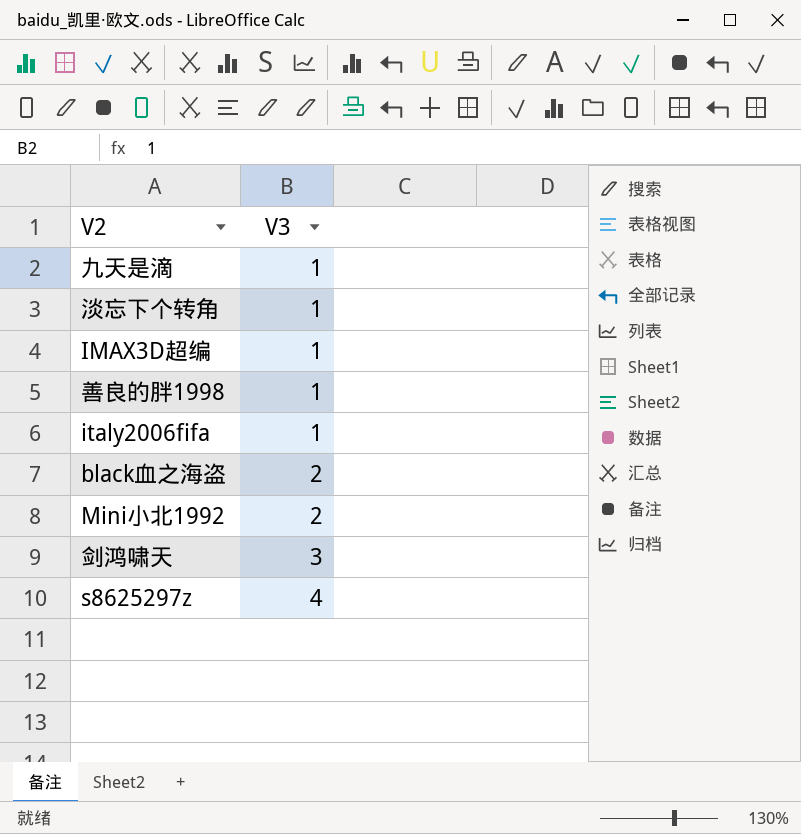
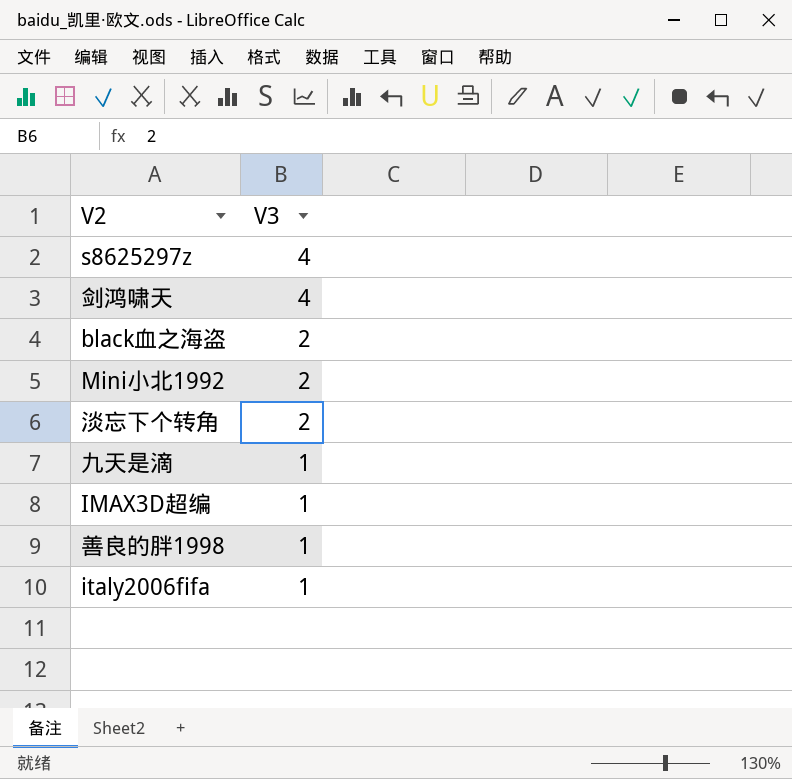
row order: V3 ascending -> V3 descending
剑鸿啸天 | V3: 3 -> 4
淡忘下个转角 | V3: 1 -> 2

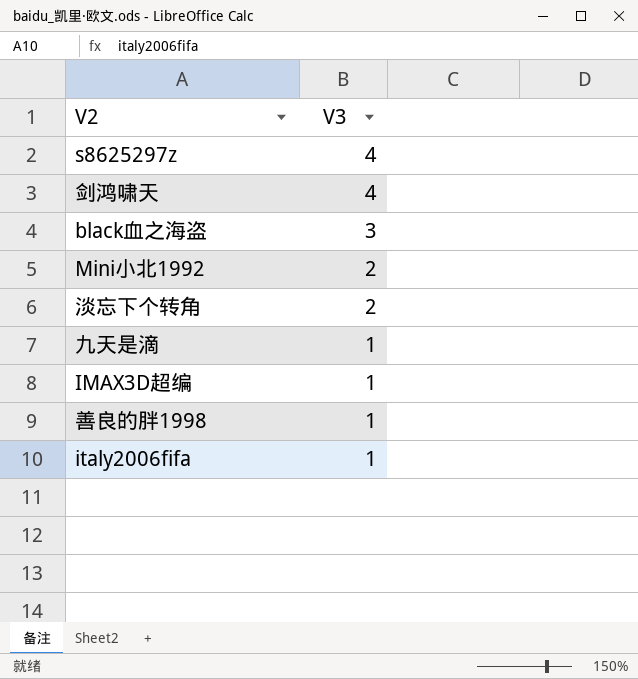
black血之海盗 | V3: 2 -> 3

